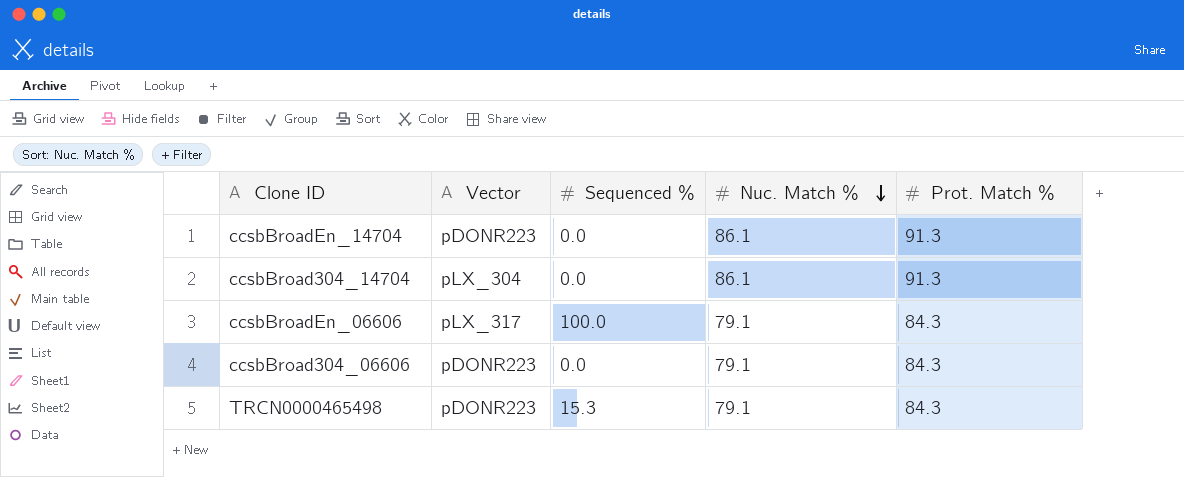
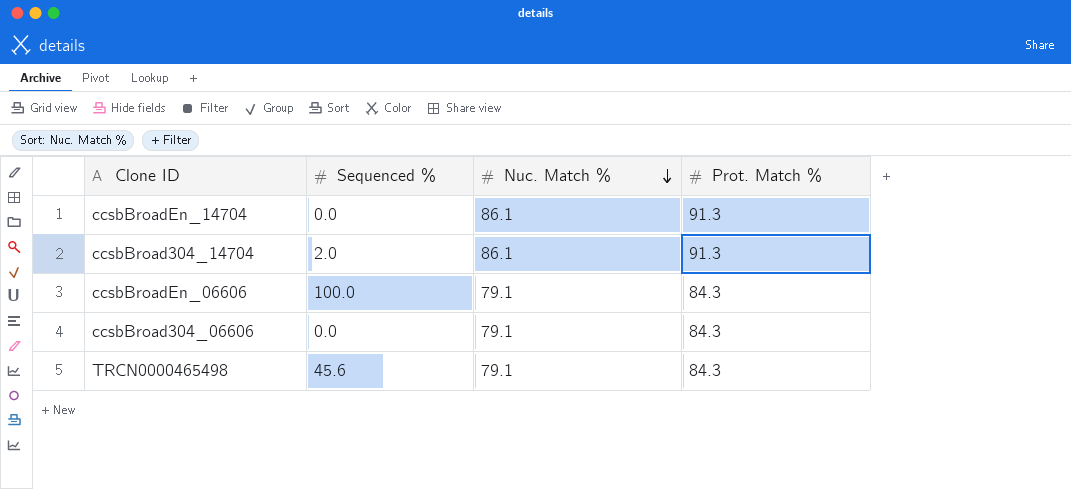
column Vector | position: 2 -> none
ccsbBroad304_14704 | Sequenced %: 0.0 -> 2.0
TRCN0000465498 | Sequenced %: 15.3 -> 45.6

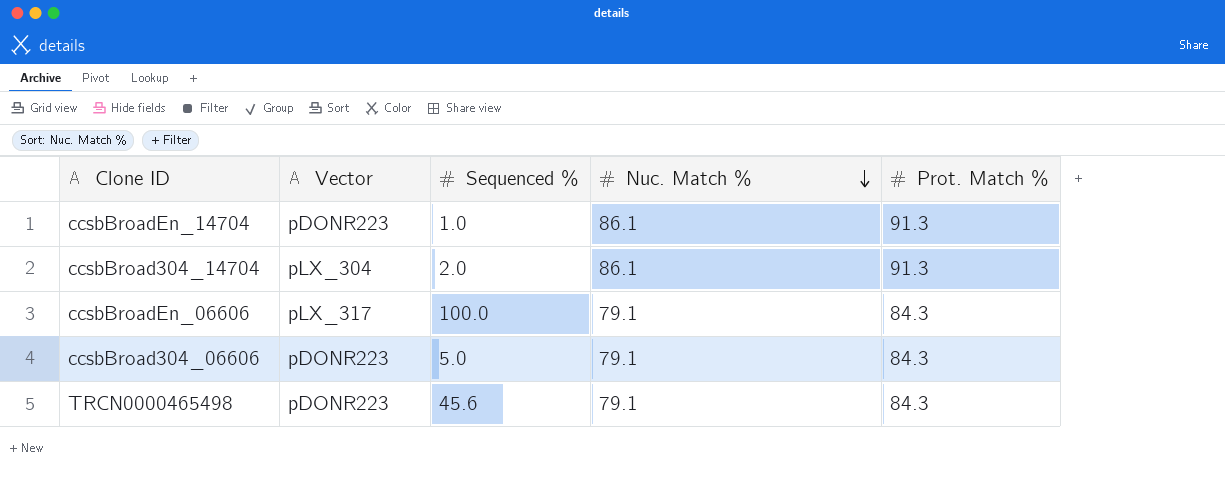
column Vector | position: none -> 2
ccsbBroadEn_14704 | Sequenced %: 0.0 -> 1.0
ccsbBroad304_06606 | Sequenced %: 0.0 -> 5.0

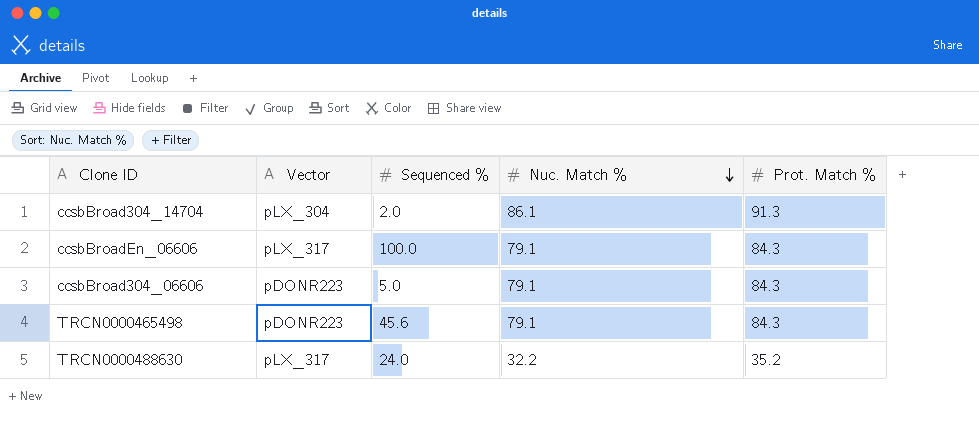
row ccsbBroadEn_14704: pDONR223 | 1.0 | 86.1 | 91.3 -> none
row TRCN0000488630: none -> pLX_317 | 24.0 | 32.2 | 35.2

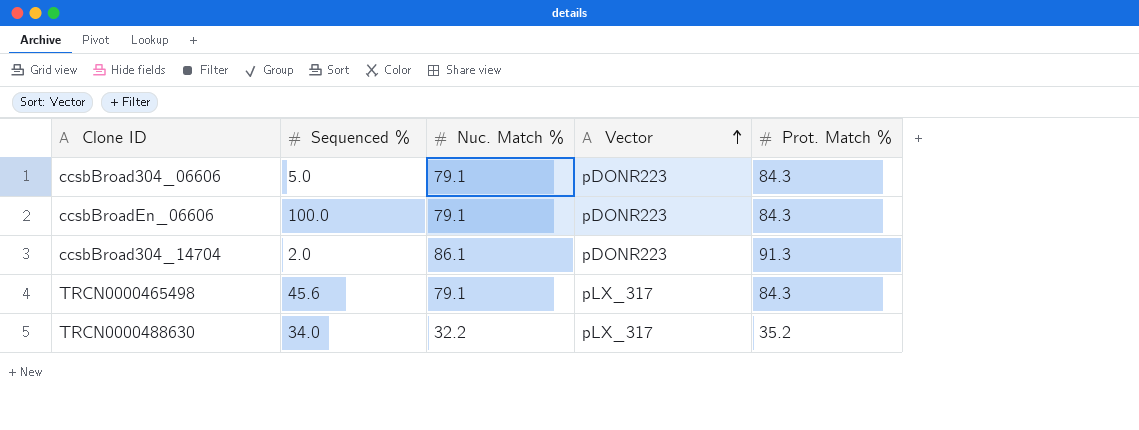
row order: Nuc. Match % descending -> Vector ascending
column Vector | position: 2 -> 4
ccsbBroadEn_06606 | Vector: pLX_317 -> pDONR223
ccsbBroad304_14704 | Vector: pLX_304 -> pDONR223
TRCN0000465498 | Vector: pDONR223 -> pLX_317
TRCN0000488630 | Sequenced %: 24.0 -> 34.0

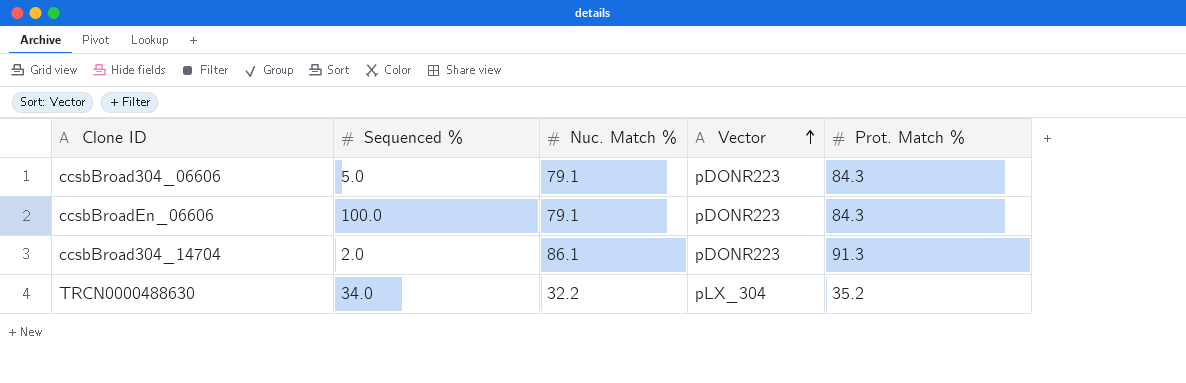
row TRCN0000465498: 45.6 | 79.1 | pLX_317 | 84.3 -> none
TRCN0000488630 | Vector: pLX_317 -> pLX_304

